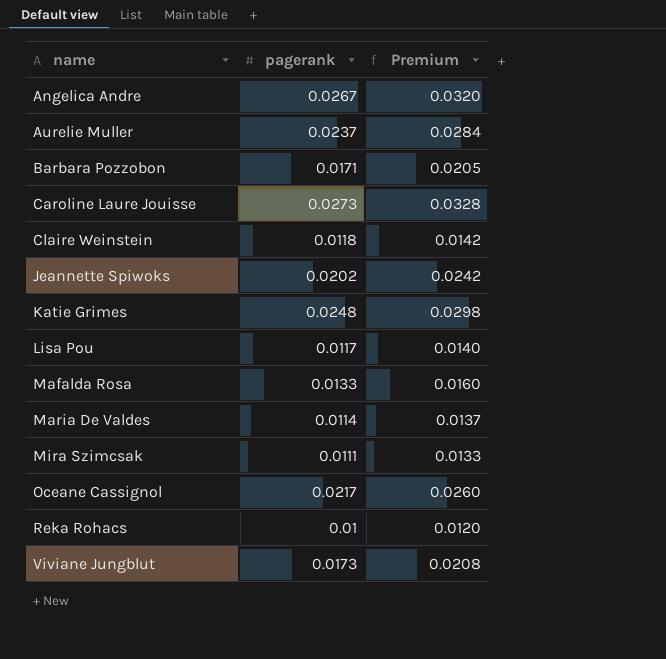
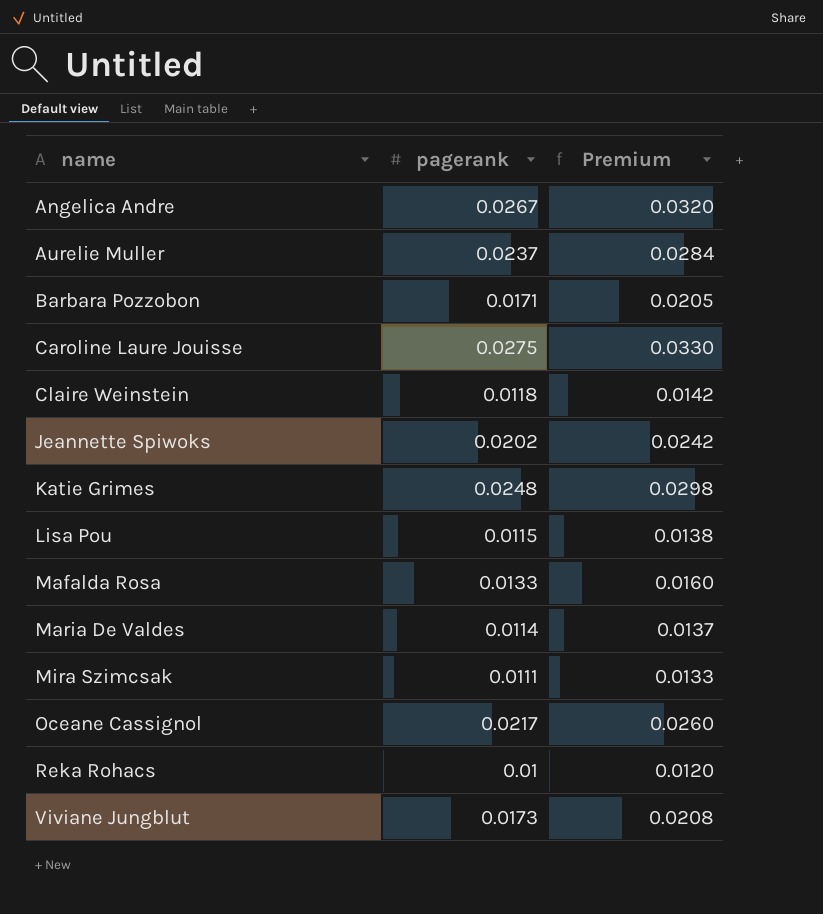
Caroline Laure Jouisse | pagerank: 0.0273 -> 0.0275
Caroline Laure Jouisse | Premium: 0.0328 -> 0.0330
Lisa Pou | pagerank: 0.0117 -> 0.0115
Lisa Pou | Premium: 0.0140 -> 0.0138

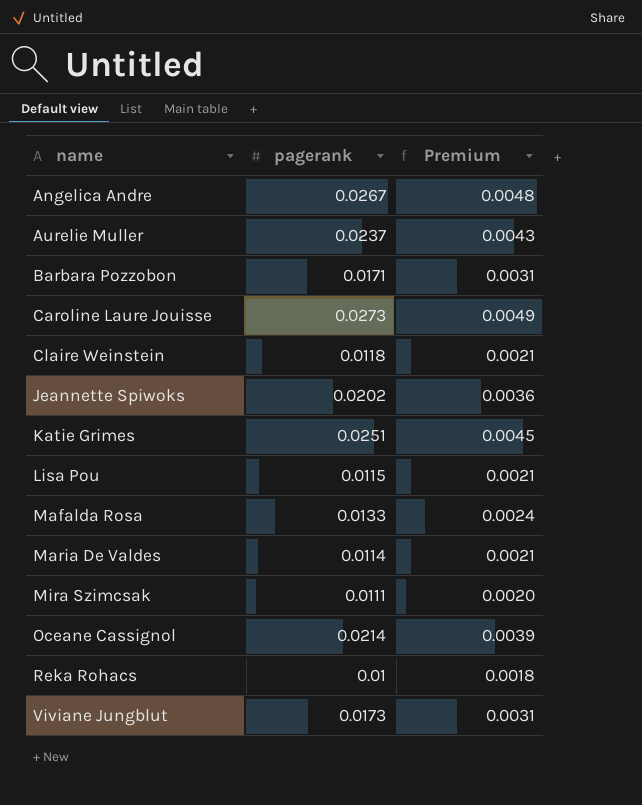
column Premium | formula: [pagerank] * 1.2 -> [pagerank] * 0.18
Caroline Laure Jouisse | pagerank: 0.0275 -> 0.0273
Katie Grimes | pagerank: 0.0248 -> 0.0251
Oceane Cassignol | pagerank: 0.0217 -> 0.0214

